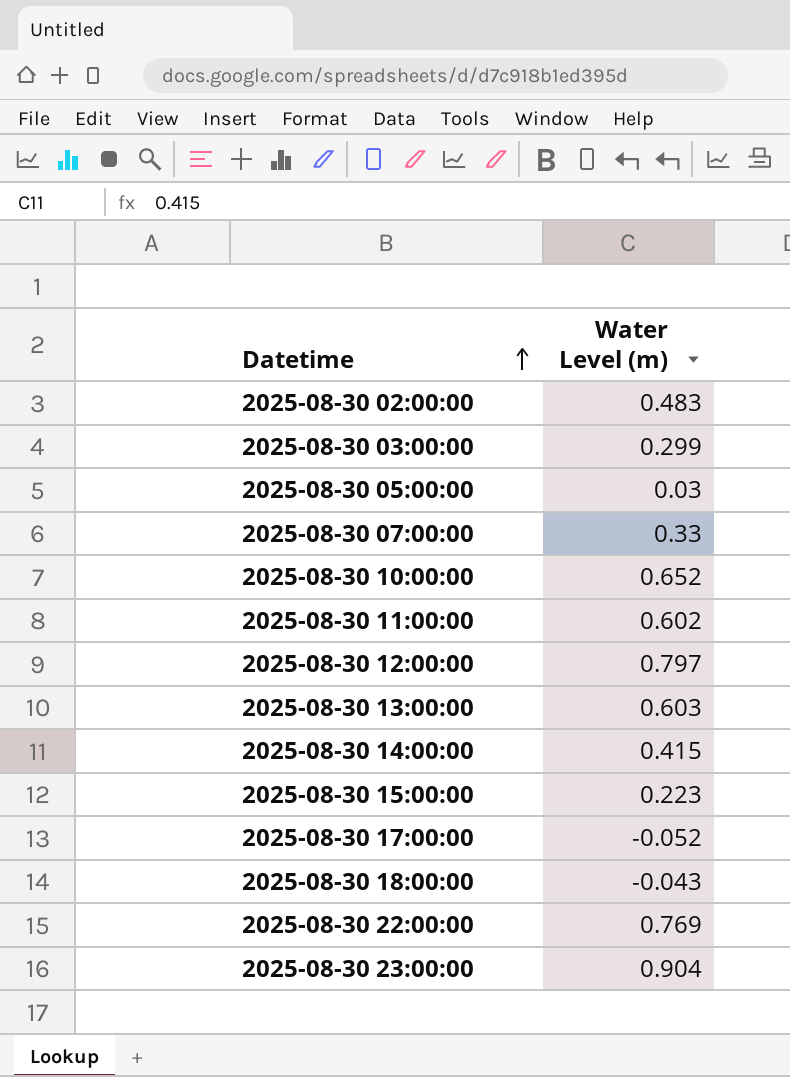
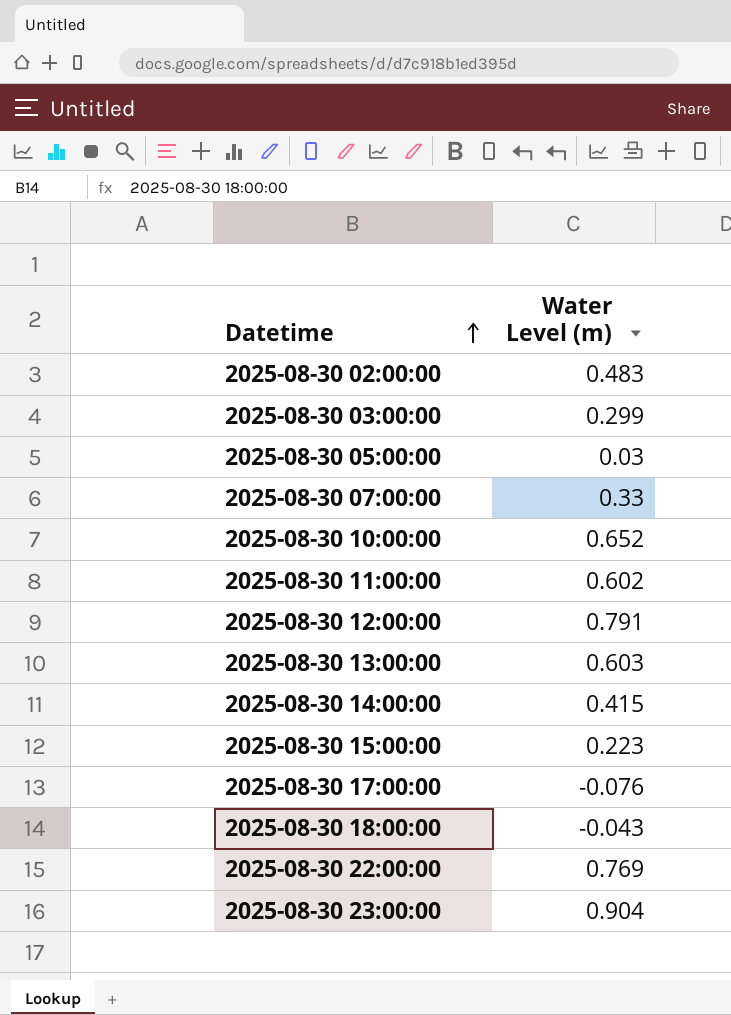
2025-08-30 12:00:00 | Water Level (m): 0.797 -> 0.791
2025-08-30 17:00:00 | Water Level (m): -0.052 -> -0.076

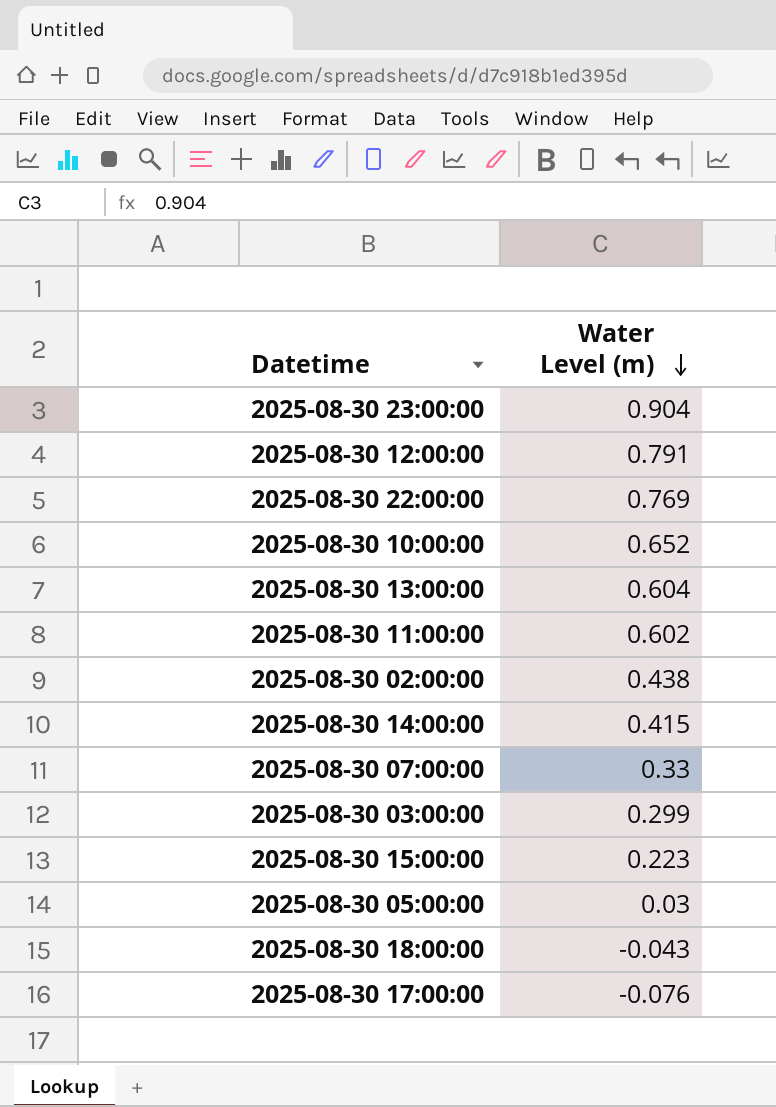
row order: Datetime ascending -> Water Level (m) descending
2025-08-30 13:00:00 | Water Level (m): 0.603 -> 0.604
2025-08-30 02:00:00 | Water Level (m): 0.483 -> 0.438

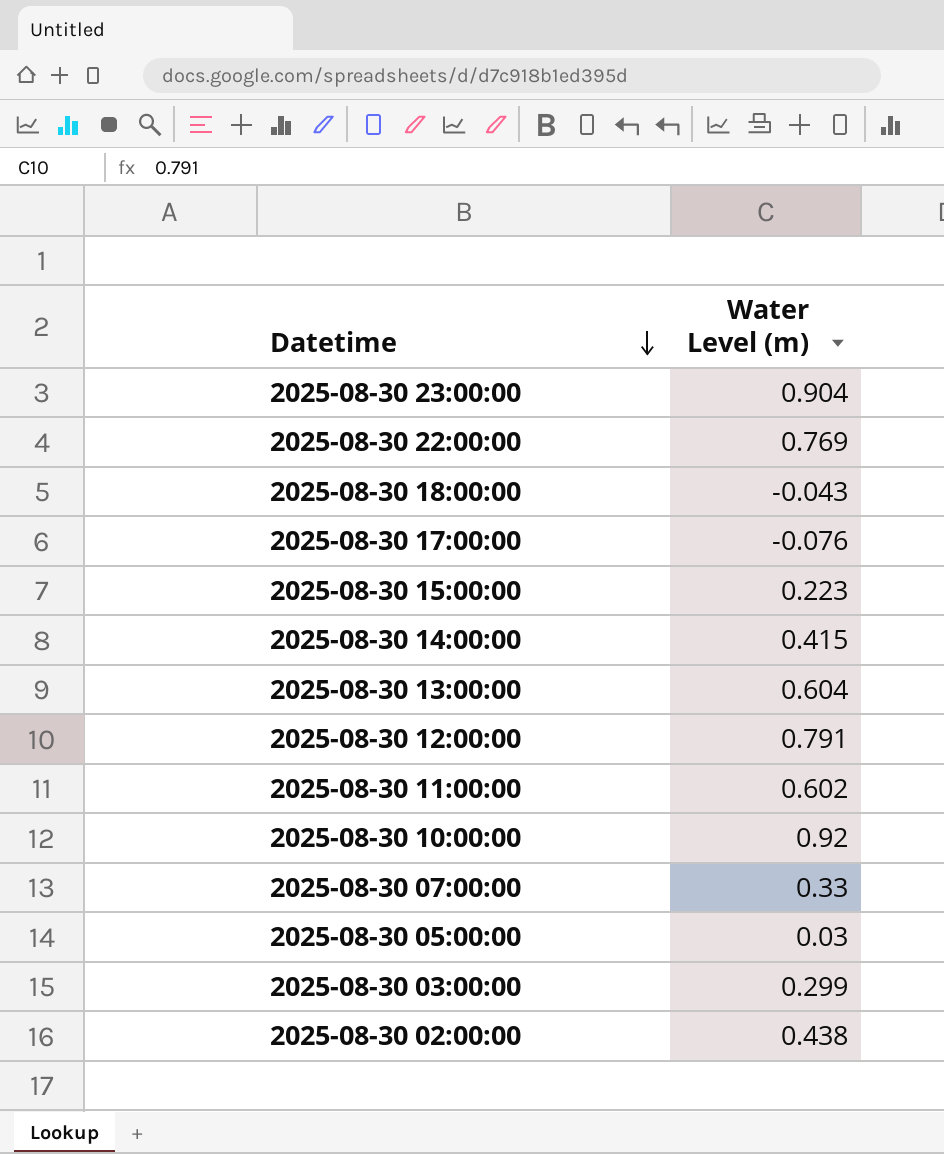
row order: Water Level (m) descending -> Datetime descending
2025-08-30 10:00:00 | Water Level (m): 0.652 -> 0.92

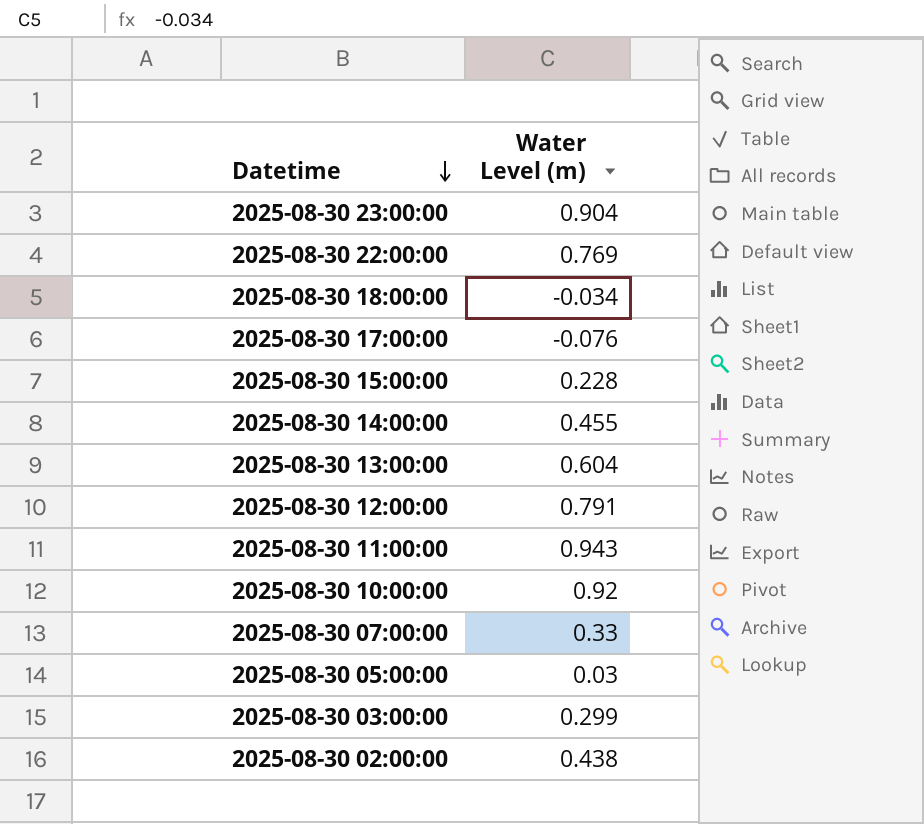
2025-08-30 18:00:00 | Water Level (m): -0.043 -> -0.034
2025-08-30 15:00:00 | Water Level (m): 0.223 -> 0.228
2025-08-30 14:00:00 | Water Level (m): 0.415 -> 0.455
2025-08-30 11:00:00 | Water Level (m): 0.602 -> 0.943

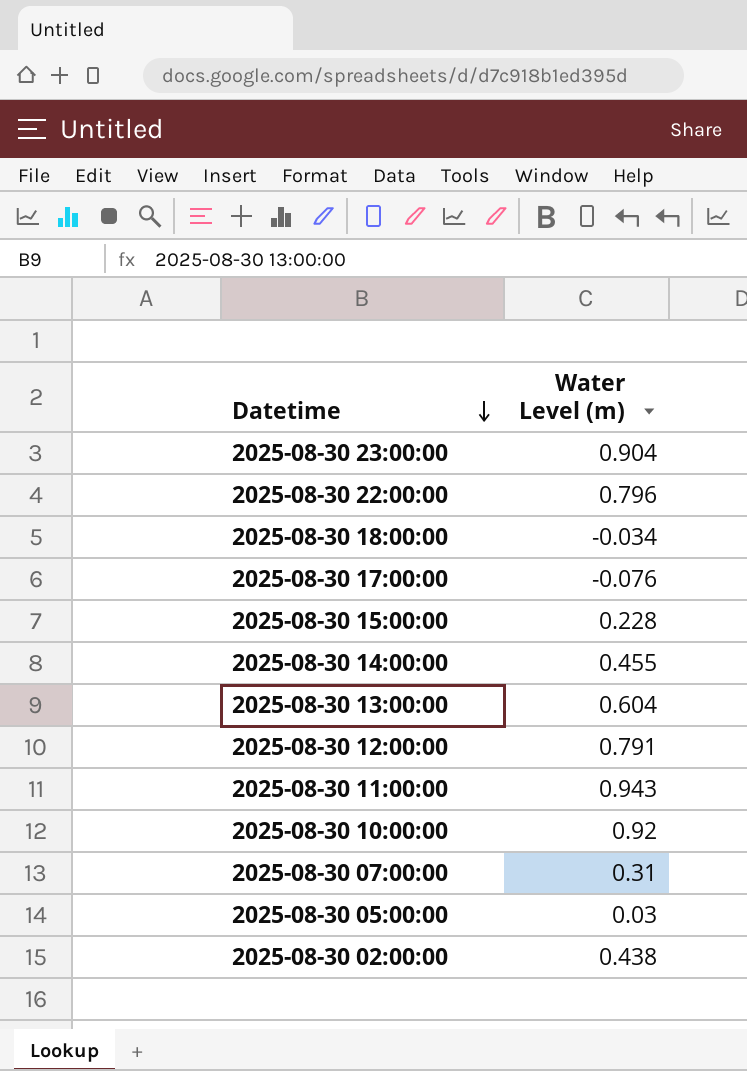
row 2025-08-30 03:00:00: 0.299 -> none
2025-08-30 22:00:00 | Water Level (m): 0.769 -> 0.796
2025-08-30 07:00:00 | Water Level (m): 0.33 -> 0.31

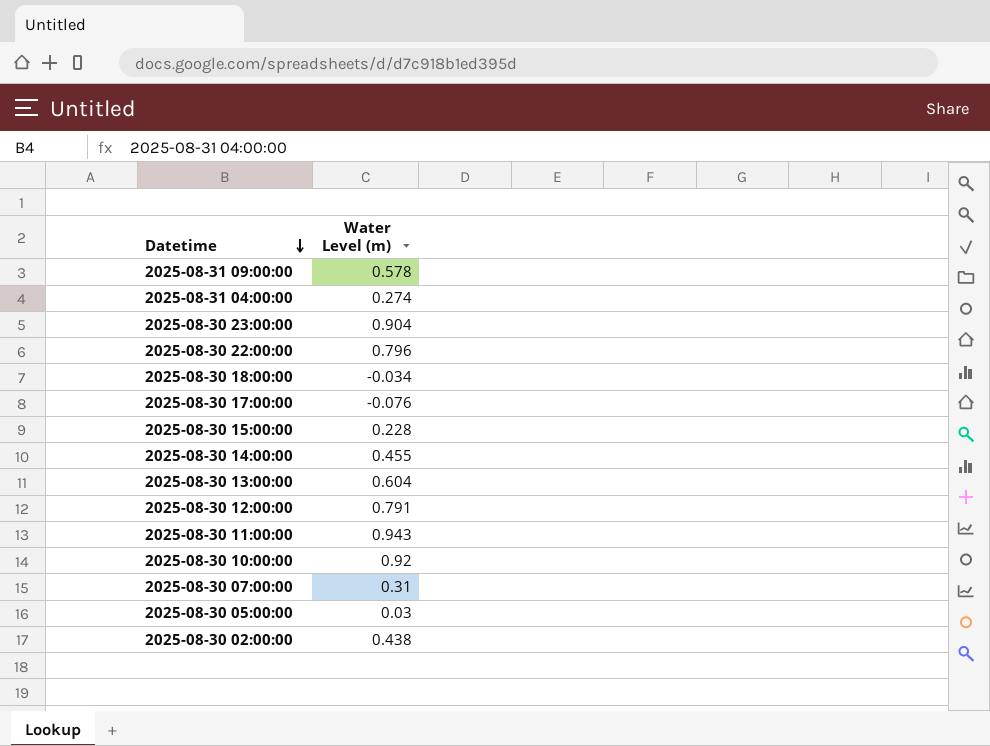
row 2025-08-31 09:00:00: none -> 0.578
row 2025-08-31 04:00:00: none -> 0.274

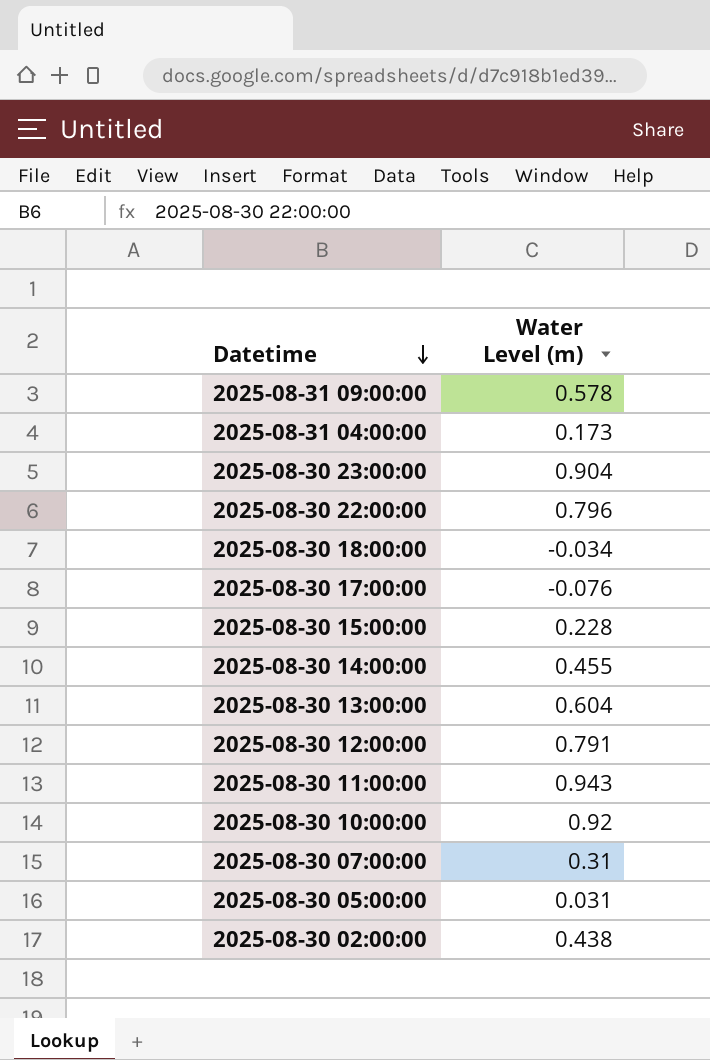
2025-08-31 04:00:00 | Water Level (m): 0.274 -> 0.173
2025-08-30 05:00:00 | Water Level (m): 0.03 -> 0.031

